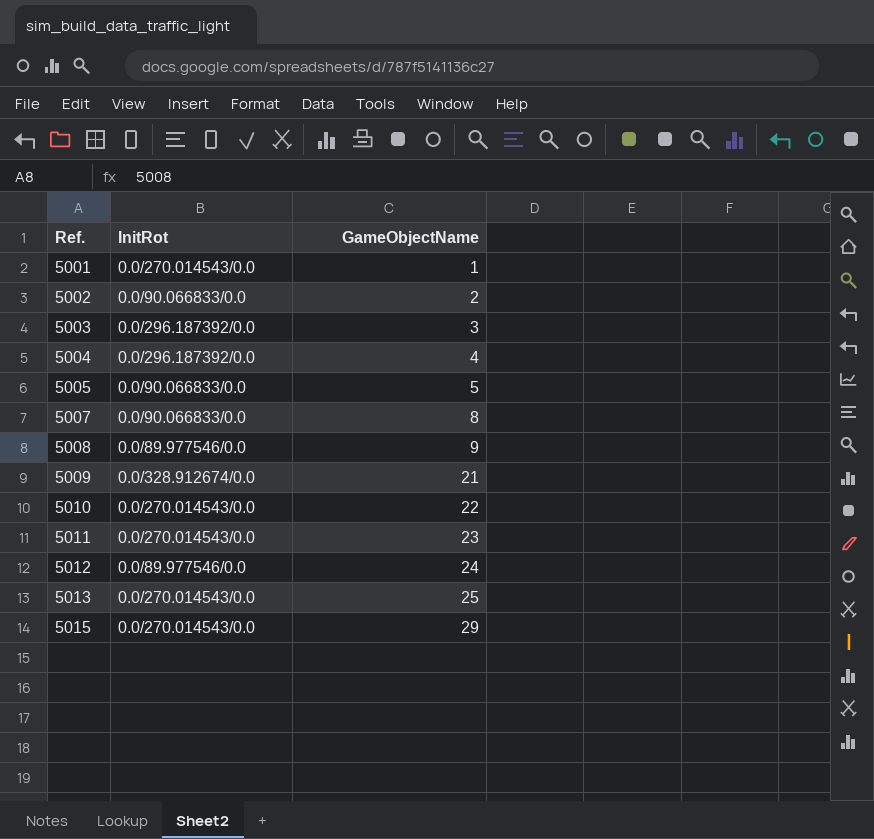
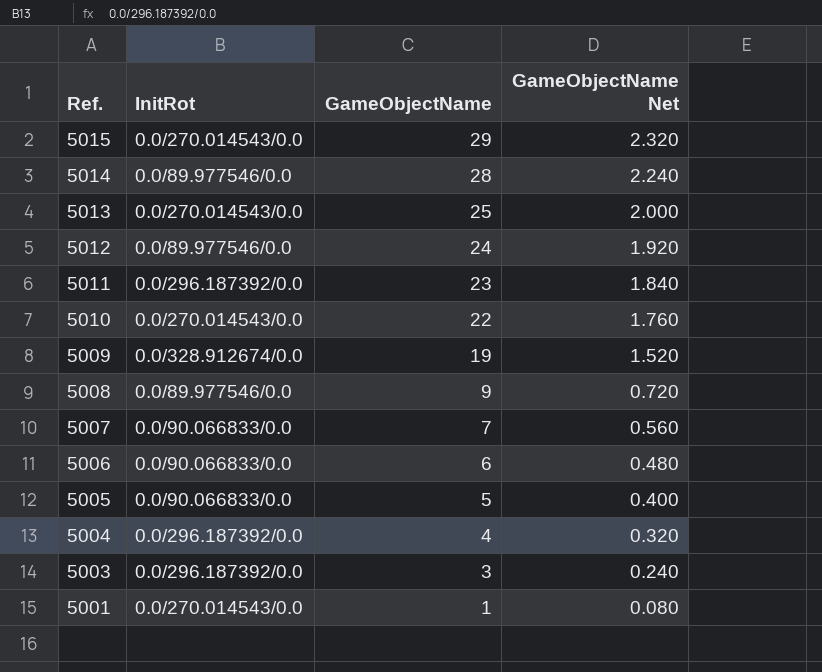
row order: Ref. ascending -> Ref. descending
column GameObjectName Net | formula: none -> [GameObjectName] * 0.08
row 5002: 0.0/90.066833/0.0 | 2 -> none
row 5014: none -> 0.0/89.977546/0.0 | 28 | 2.240
5011 | InitRot: 0.0/270.014543/0.0 -> 0.0/296.187392/0.0
5009 | GameObjectName: 21 -> 19
5007 | GameObjectName: 8 -> 7
row 5006: none -> 0.0/90.066833/0.0 | 6 | 0.480

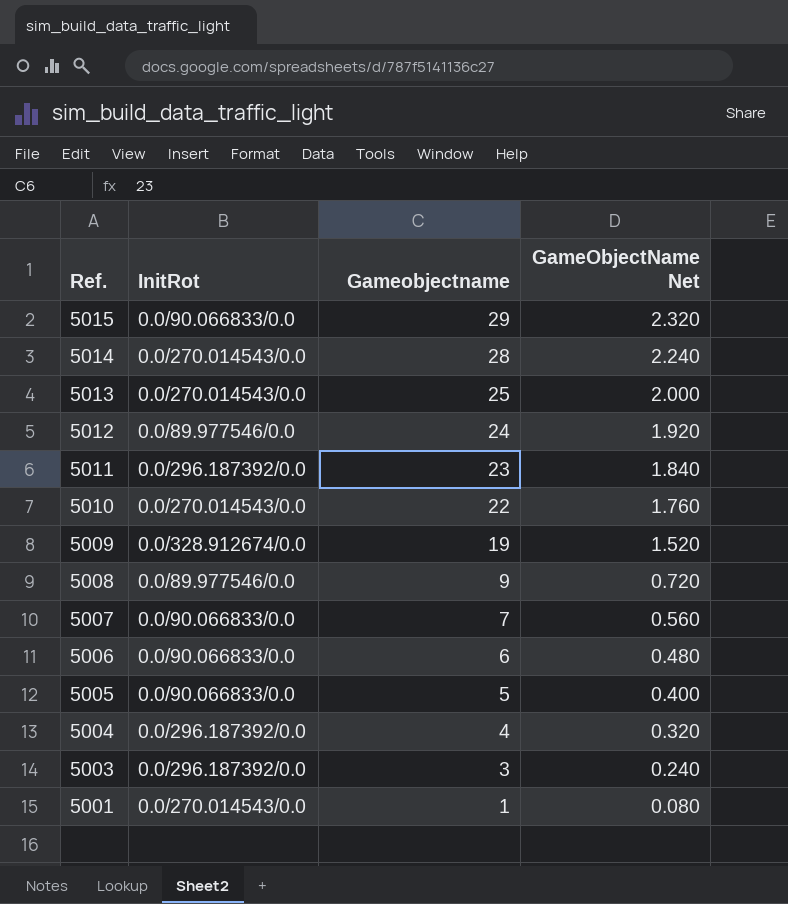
column name: GameObjectName -> Gameobjectname
5015 | InitRot: 0.0/270.014543/0.0 -> 0.0/90.066833/0.0
5014 | InitRot: 0.0/89.977546/0.0 -> 0.0/270.014543/0.0

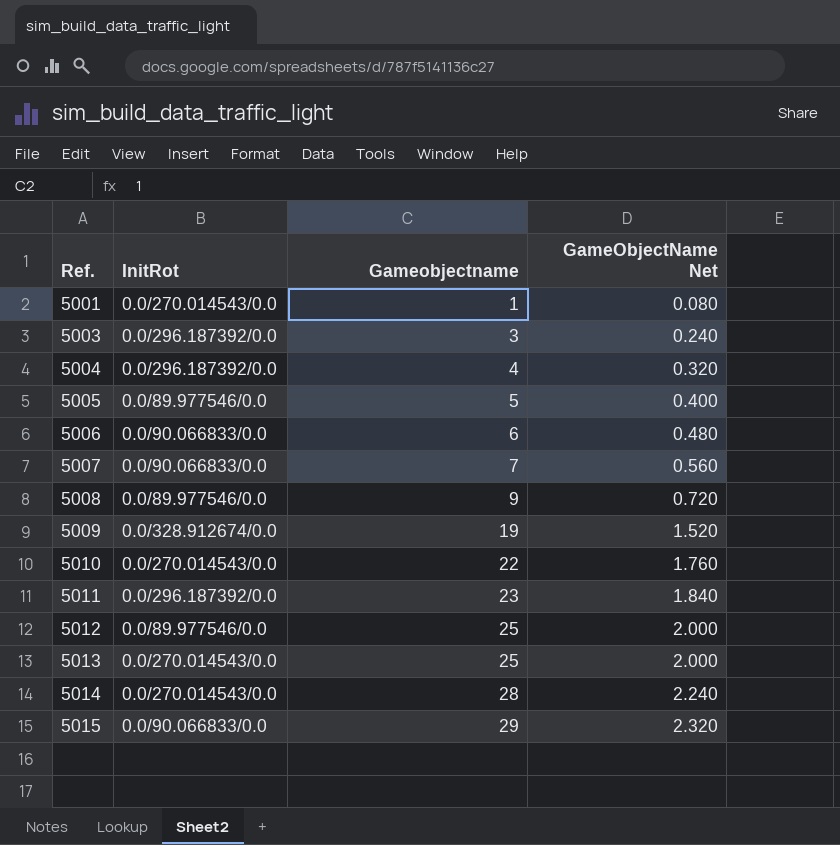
row order: Ref. descending -> Ref. ascending
5005 | InitRot: 0.0/90.066833/0.0 -> 0.0/89.977546/0.0
5012 | Gameobjectname: 24 -> 25
5012 | GameObjectName Net: 1.920 -> 2.000

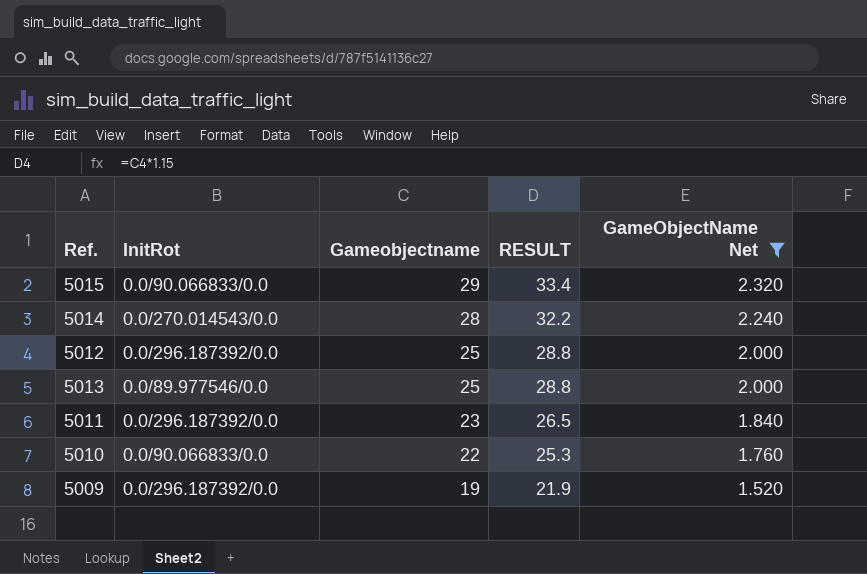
filter: none -> GameObjectName Net >= 1.520
row order: Ref. ascending -> Gameobjectname descending
column RESULT | formula: none -> [Gameobjectname] * 1.15
5012 | InitRot: 0.0/89.977546/0.0 -> 0.0/296.187392/0.0
5013 | InitRot: 0.0/270.014543/0.0 -> 0.0/89.977546/0.0
5010 | InitRot: 0.0/270.014543/0.0 -> 0.0/90.066833/0.0
5009 | InitRot: 0.0/328.912674/0.0 -> 0.0/296.187392/0.0

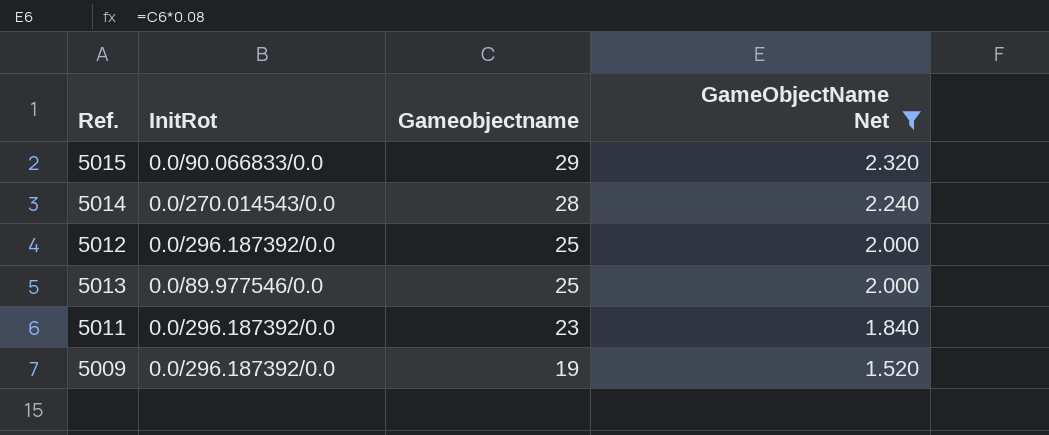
column RESULT | formula: [Gameobjectname] * 1.15 -> none
row 5010: 0.0/90.066833/0.0 | 22 | 25.3 | 1.760 -> none

